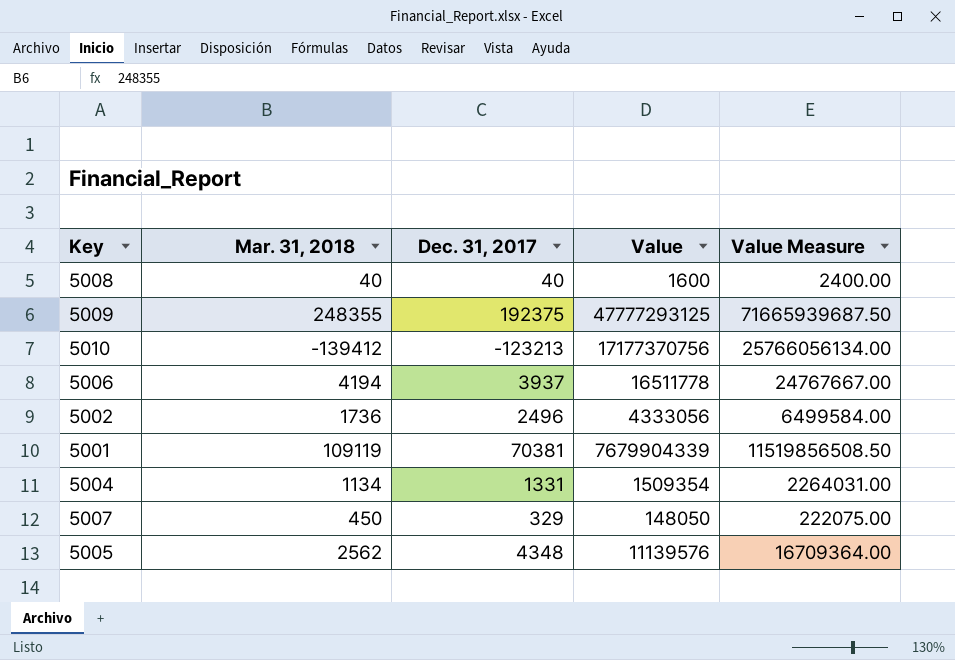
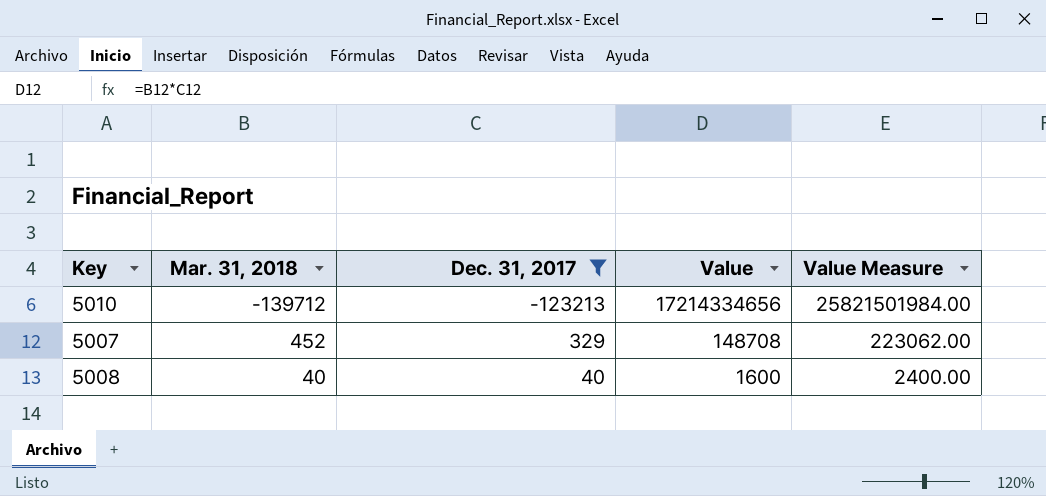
filter: none -> Dec. 31, 2017 <= 329
row order: none -> Value descending
5010 | Mar. 31, 2018: -139412 -> -139712
5010 | Value: 17177370756 -> 17214334656
5010 | Value Measure: 25766056134.00 -> 25821501984.00
5007 | Mar. 31, 2018: 450 -> 452
5007 | Value: 148050 -> 148708
5007 | Value Measure: 222075.00 -> 223062.00

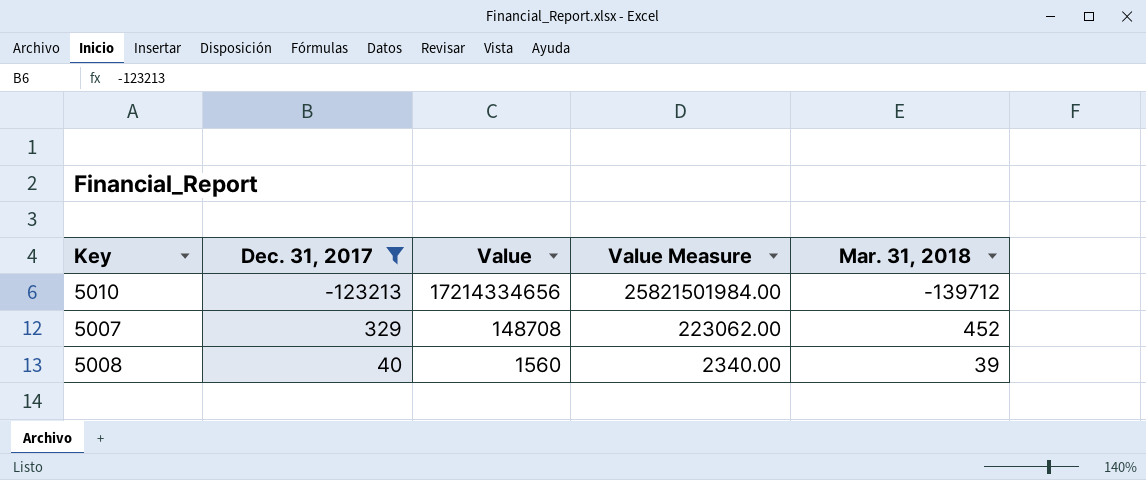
column Mar. 31, 2018 | position: 2 -> 5
5008 | Value: 1600 -> 1560
5008 | Value Measure: 2400.00 -> 2340.00
5008 | Mar. 31, 2018: 40 -> 39

